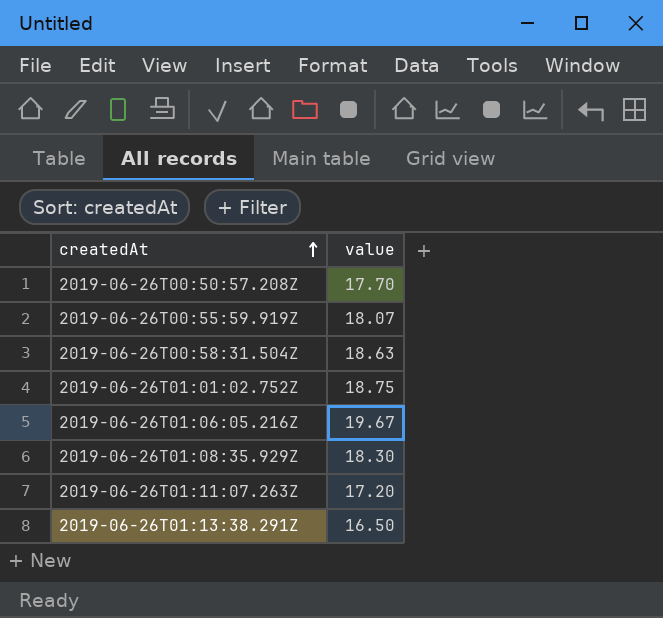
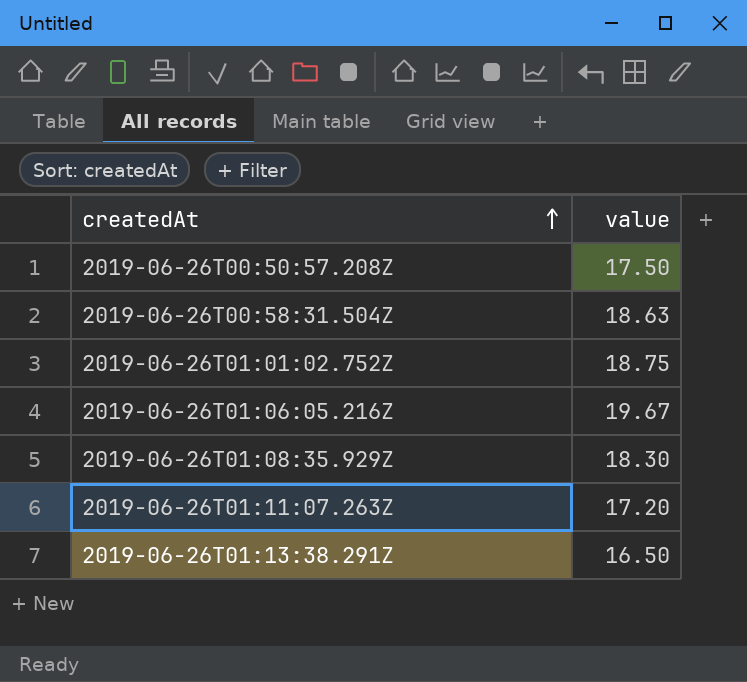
row 2019-06-26T00:55:59.919Z: 18.07 -> none
2019-06-26T00:50:57.208Z | value: 17.70 -> 17.50

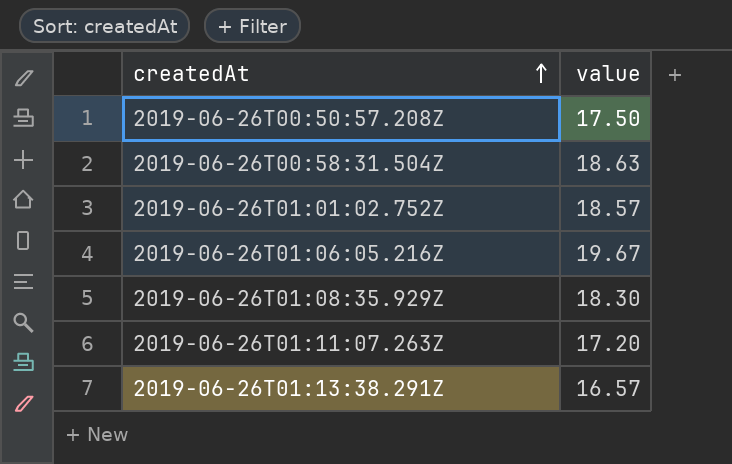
2019-06-26T01:01:02.752Z | value: 18.75 -> 18.57
2019-06-26T01:13:38.291Z | value: 16.50 -> 16.57

